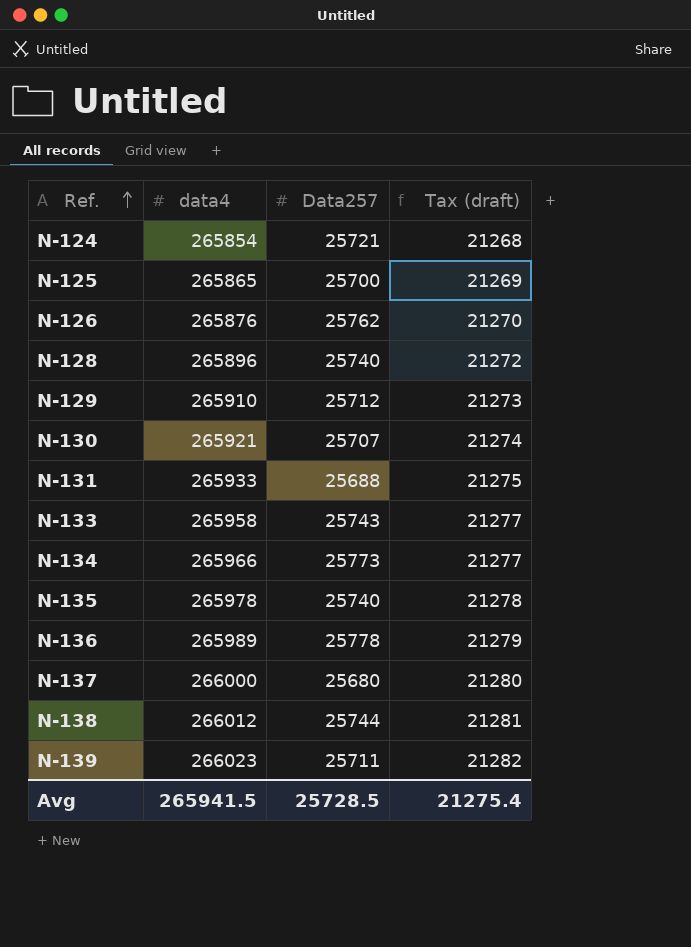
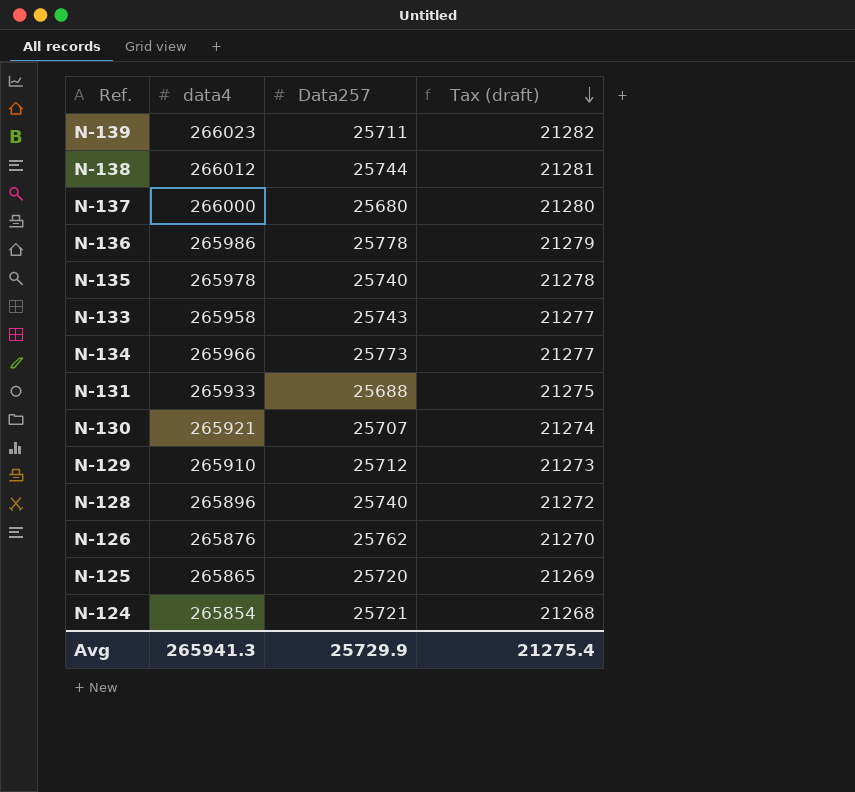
row order: Ref. ascending -> Tax (draft) descending
N-136 | data4: 265989 -> 265986
N-125 | Data257: 25700 -> 25720
Avg | data4: 265941.5 -> 265941.3
Avg | Data257: 25728.5 -> 25729.9

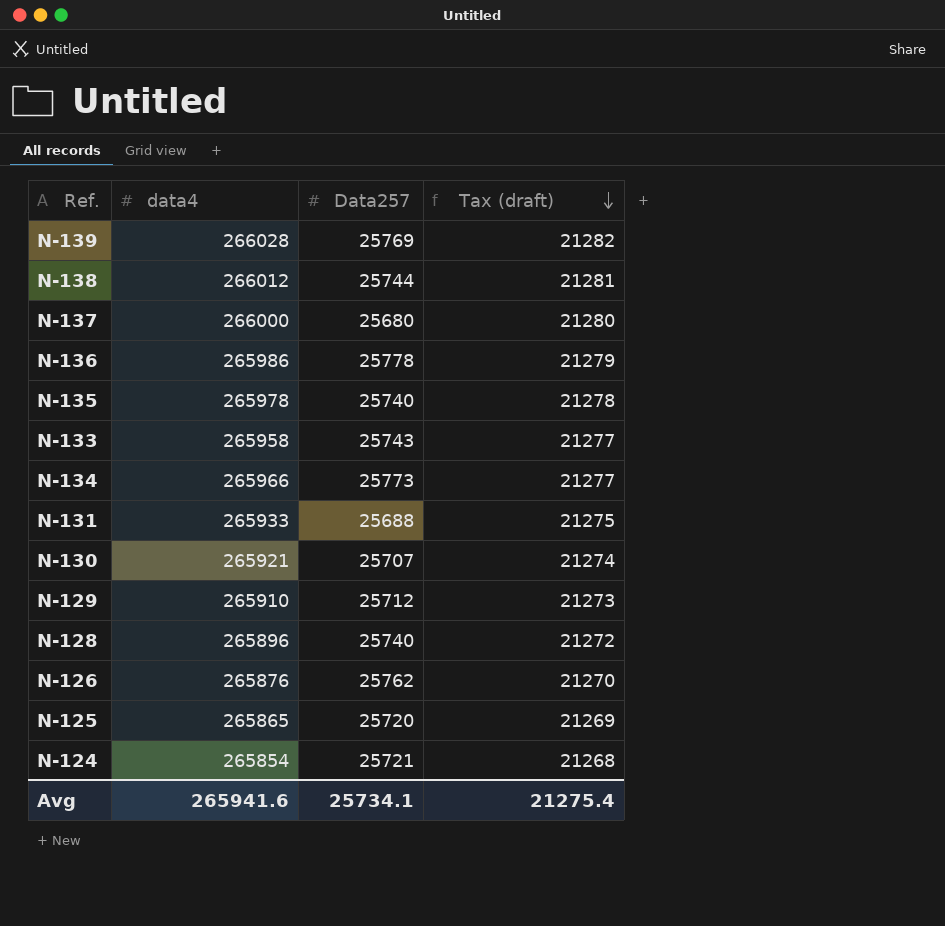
N-139 | data4: 266023 -> 266028
N-139 | Data257: 25711 -> 25769
Avg | data4: 265941.3 -> 265941.6
Avg | Data257: 25729.9 -> 25734.1

